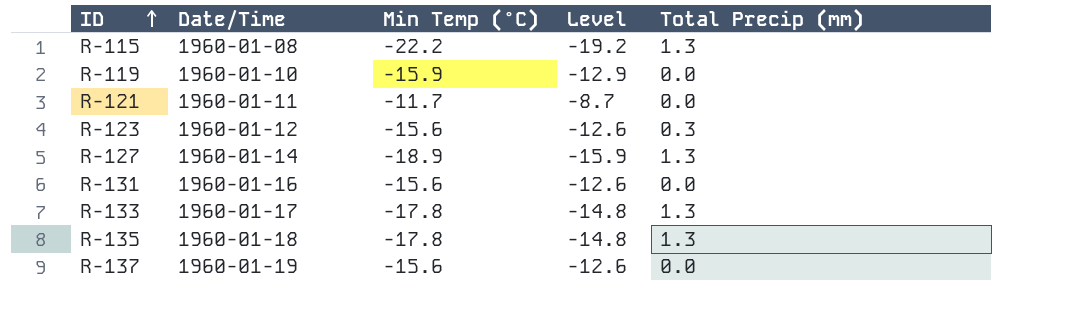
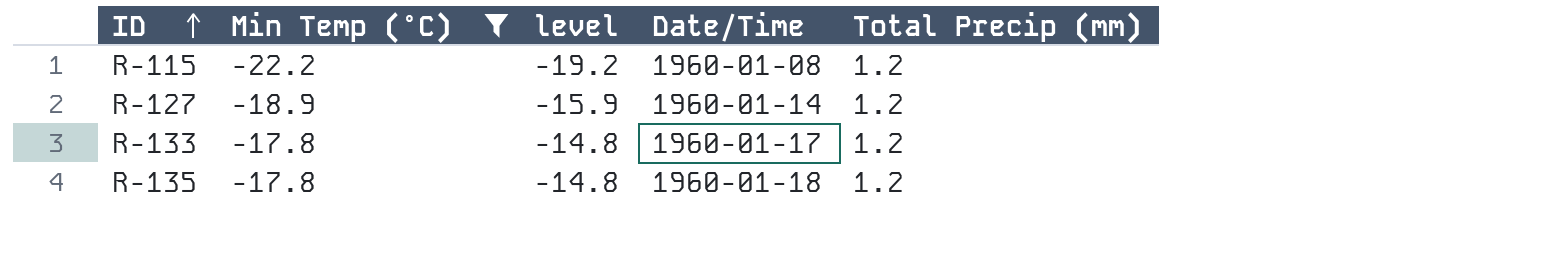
filter: none -> Min Temp (°C) <= -17.8
column name: Level -> level
column Date/Time | position: 2 -> 4
R-115 | Total Precip (mm): 1.3 -> 1.2
R-127 | Total Precip (mm): 1.3 -> 1.2
R-133 | Total Precip (mm): 1.3 -> 1.2
R-135 | Total Precip (mm): 1.3 -> 1.2

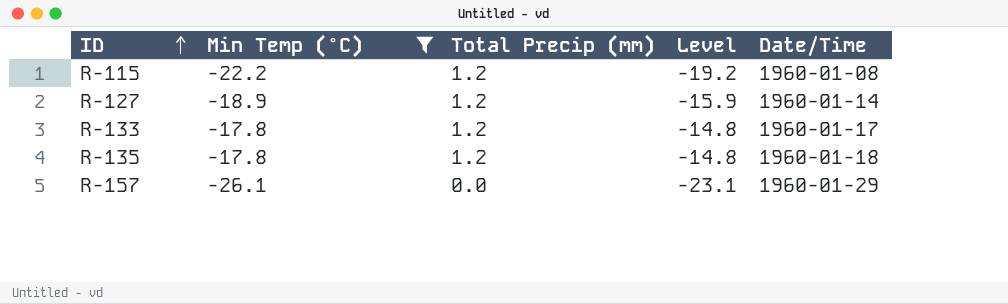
column Total Precip (mm) | position: 5 -> 3
column name: level -> Level
row R-157: none -> -26.1 | 0.0 | -23.1 | 1960-01-29

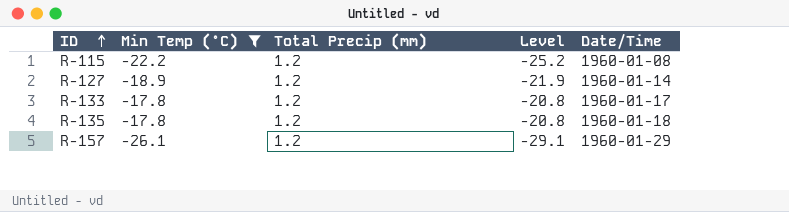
column Level | formula: [Min Temp (°C)] + 3 -> [Min Temp (°C)] - 3
R-157 | Total Precip (mm): 0.0 -> 1.2

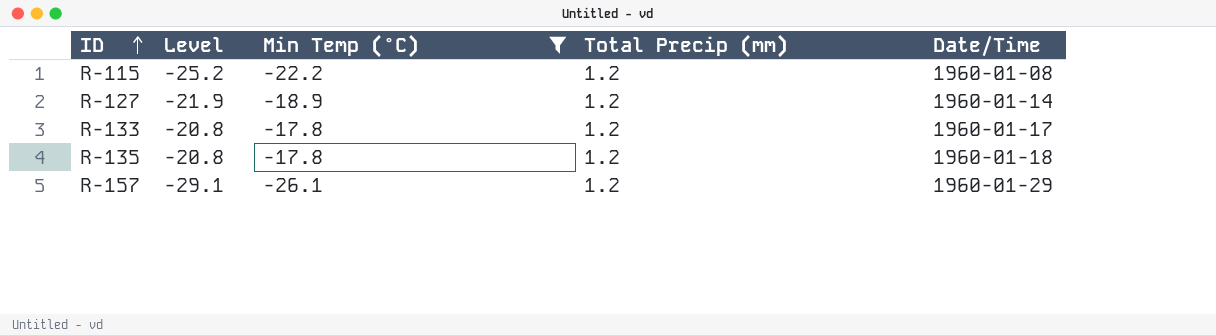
column Level | position: 4 -> 2

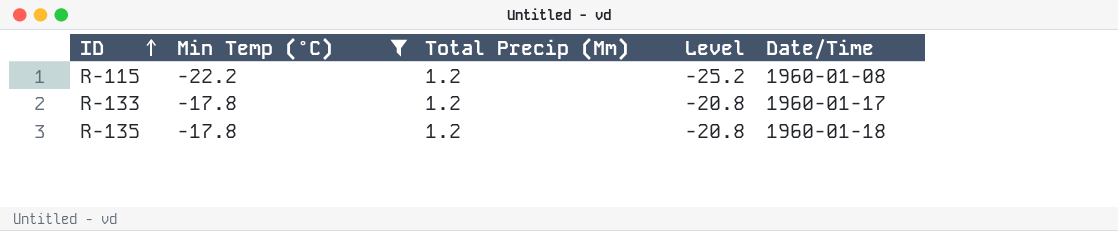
column name: Total Precip (mm) -> Total Precip (Mm)
column Level | position: 2 -> 4
row R-127: -21.9 | -18.9 | 1.2 | 1960-01-14 -> none
row R-157: -29.1 | -26.1 | 1.2 | 1960-01-29 -> none

